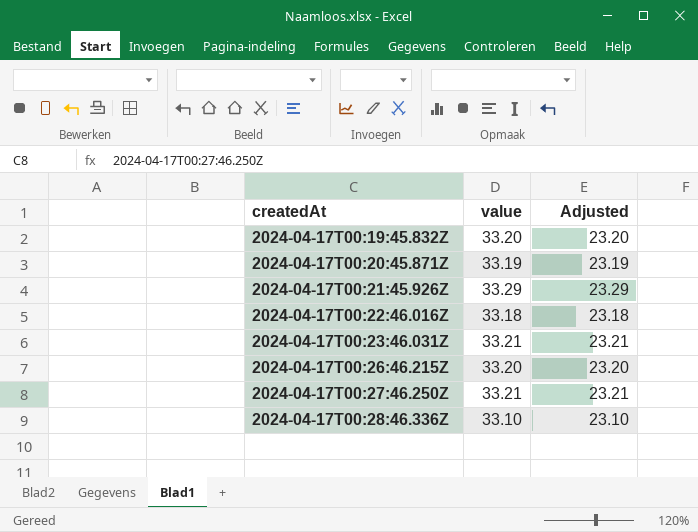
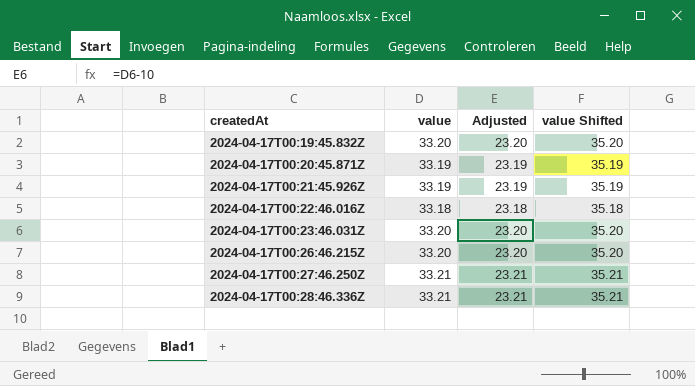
column value Shifted | formula: none -> [value] + 2
2024-04-17T00:21:45.926Z | value: 33.29 -> 33.19
2024-04-17T00:21:45.926Z | Adjusted: 23.29 -> 23.19
2024-04-17T00:23:46.031Z | value: 33.21 -> 33.20
2024-04-17T00:23:46.031Z | Adjusted: 23.21 -> 23.20
2024-04-17T00:28:46.336Z | value: 33.10 -> 33.21
2024-04-17T00:28:46.336Z | Adjusted: 23.10 -> 23.21

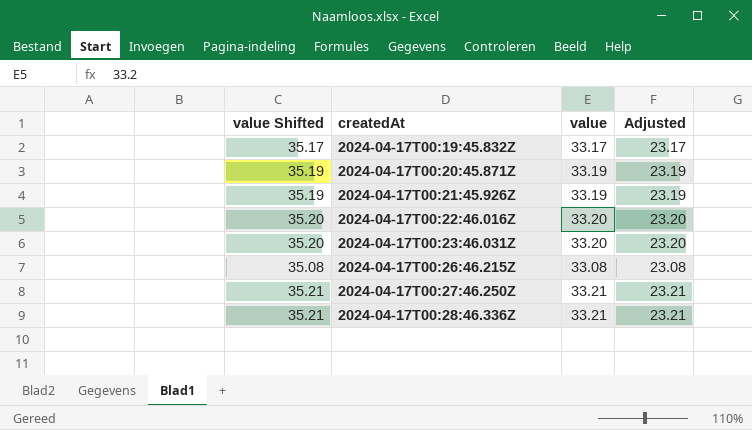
column value Shifted | position: 4 -> 1
2024-04-17T00:19:45.832Z | value Shifted: 35.20 -> 35.17
2024-04-17T00:19:45.832Z | value: 33.20 -> 33.17
2024-04-17T00:19:45.832Z | Adjusted: 23.20 -> 23.17
2024-04-17T00:22:46.016Z | value Shifted: 35.18 -> 35.20
2024-04-17T00:22:46.016Z | value: 33.18 -> 33.20
2024-04-17T00:22:46.016Z | Adjusted: 23.18 -> 23.20
2024-04-17T00:26:46.215Z | value Shifted: 35.20 -> 35.08
2024-04-17T00:26:46.215Z | value: 33.20 -> 33.08
2024-04-17T00:26:46.215Z | Adjusted: 23.20 -> 23.08

